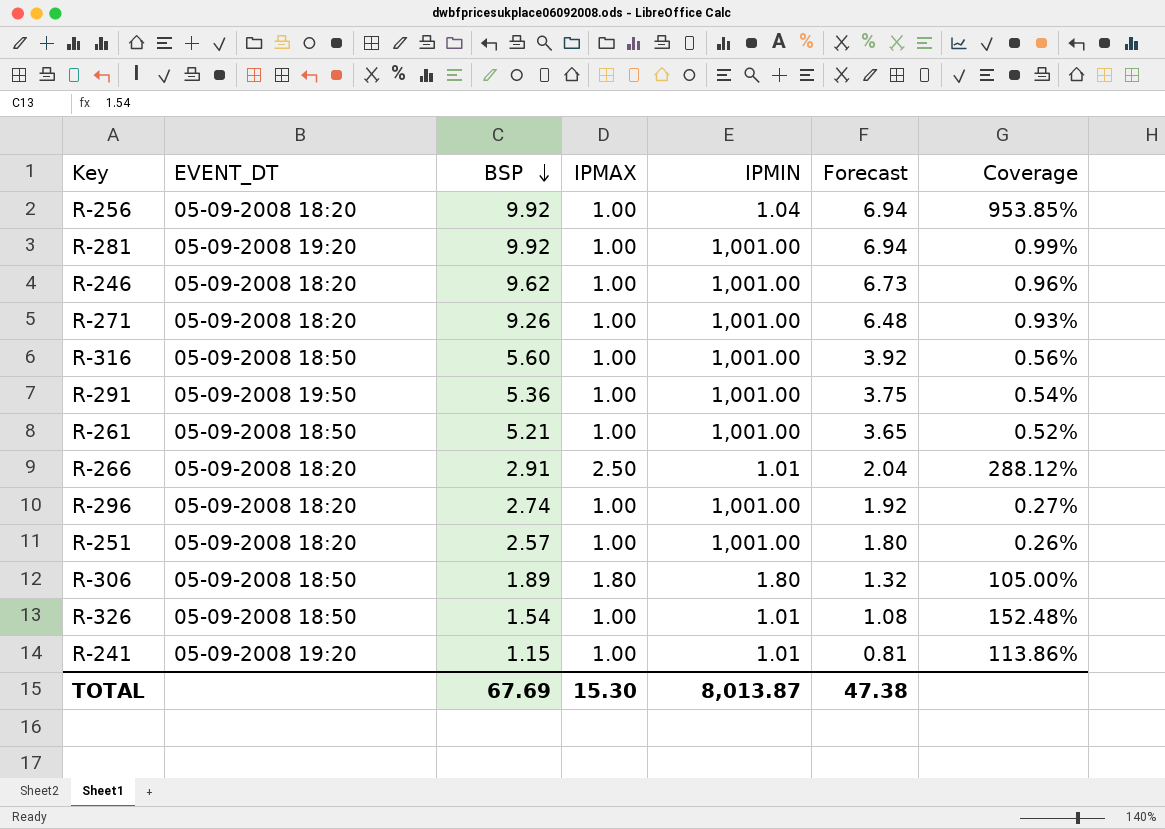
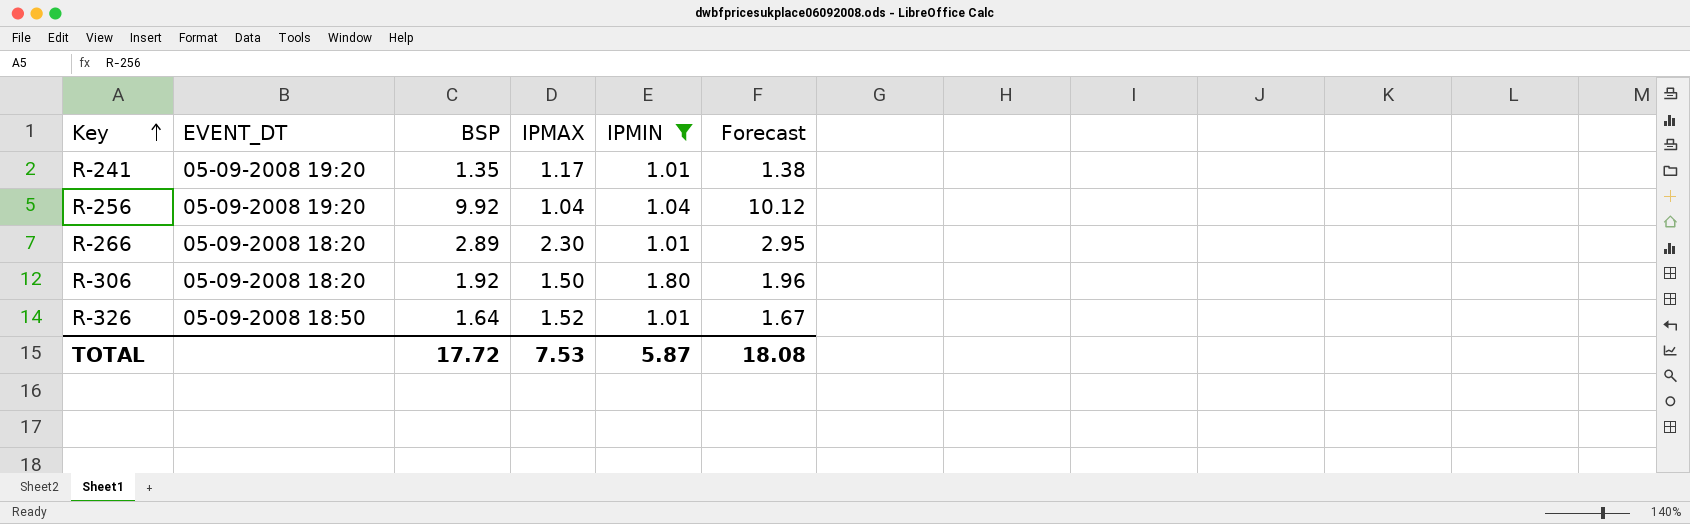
filter: none -> IPMIN != 1,001.00
row order: BSP descending -> Key ascending
column Coverage | formula: [BSP] / [IPMIN] -> none
column Forecast | formula: [BSP] * 0.7 -> [BSP] * 1.02
R-241 | BSP: 1.15 -> 1.35
R-241 | IPMAX: 1.00 -> 1.17
R-256 | EVENT_DT: 05-09-2008 18:20 -> 05-09-2008 19:20
R-256 | IPMAX: 1.00 -> 1.04
R-266 | BSP: 2.91 -> 2.89
R-266 | IPMAX: 2.50 -> 2.30
R-306 | EVENT_DT: 05-09-2008 18:50 -> 05-09-2008 18:20
R-306 | BSP: 1.89 -> 1.92
R-306 | IPMAX: 1.80 -> 1.50
R-326 | BSP: 1.54 -> 1.64
R-326 | IPMAX: 1.00 -> 1.52
TOTAL | BSP: 67.69 -> 17.72
TOTAL | IPMAX: 15.30 -> 7.53
TOTAL | IPMIN: 8,013.87 -> 5.87
TOTAL | Forecast: 47.38 -> 18.08

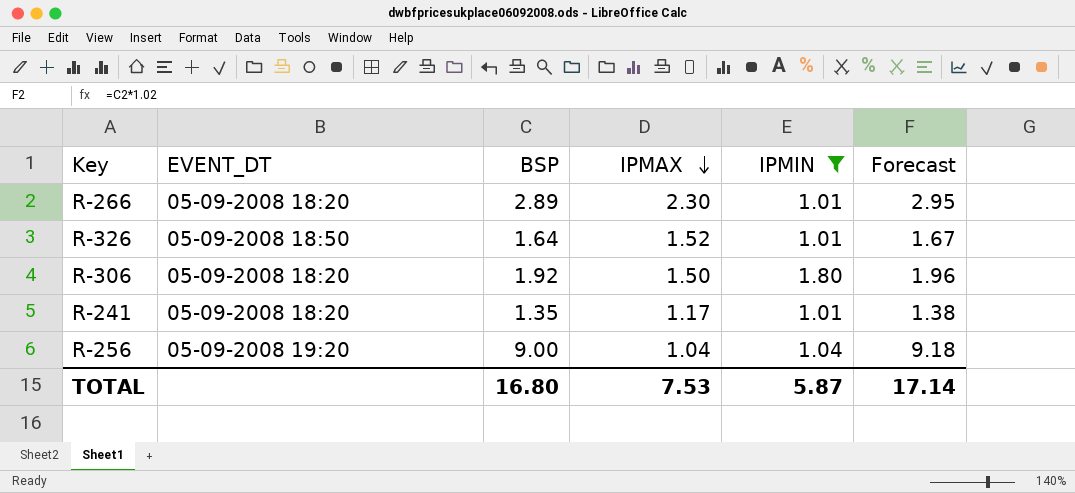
row order: Key ascending -> IPMAX descending
R-241 | EVENT_DT: 05-09-2008 19:20 -> 05-09-2008 18:20
R-256 | BSP: 9.92 -> 9.00
R-256 | Forecast: 10.12 -> 9.18
TOTAL | BSP: 17.72 -> 16.80
TOTAL | Forecast: 18.08 -> 17.14

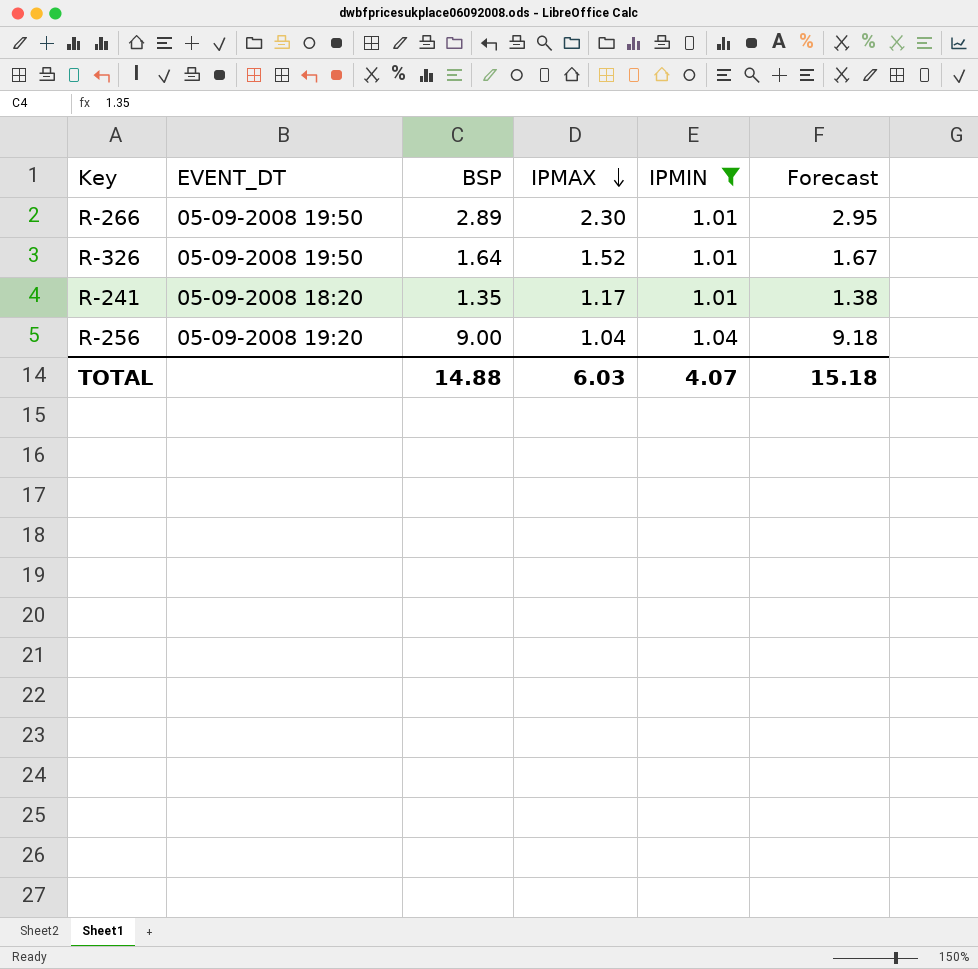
row R-306: 05-09-2008 18:20 | 1.92 | 1.50 | 1.80 | 1.96 -> none
R-266 | EVENT_DT: 05-09-2008 18:20 -> 05-09-2008 19:50
R-326 | EVENT_DT: 05-09-2008 18:50 -> 05-09-2008 19:50
TOTAL | BSP: 16.80 -> 14.88
TOTAL | IPMAX: 7.53 -> 6.03
TOTAL | IPMIN: 5.87 -> 4.07
TOTAL | Forecast: 17.14 -> 15.18

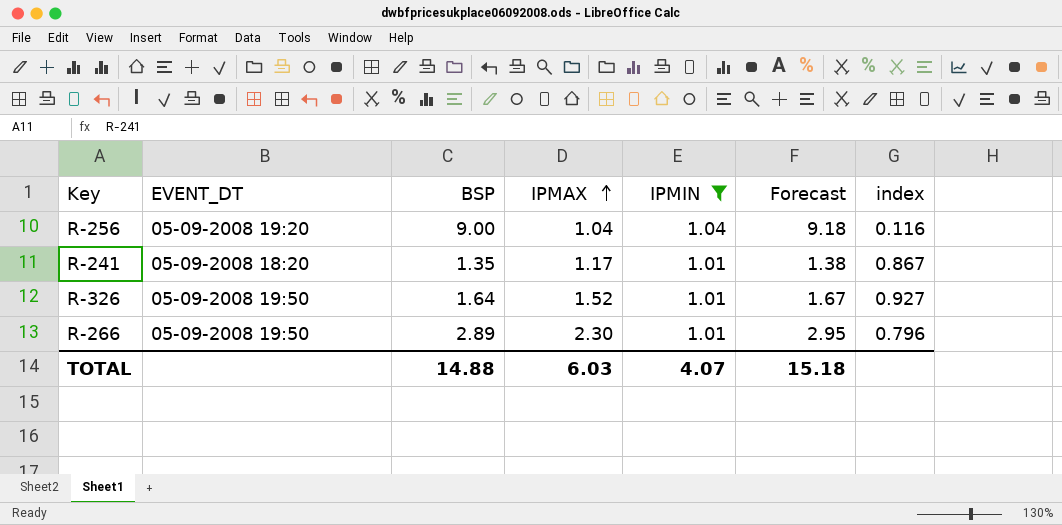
row order: IPMAX descending -> IPMAX ascending
column index | formula: none -> [IPMAX] / [BSP]

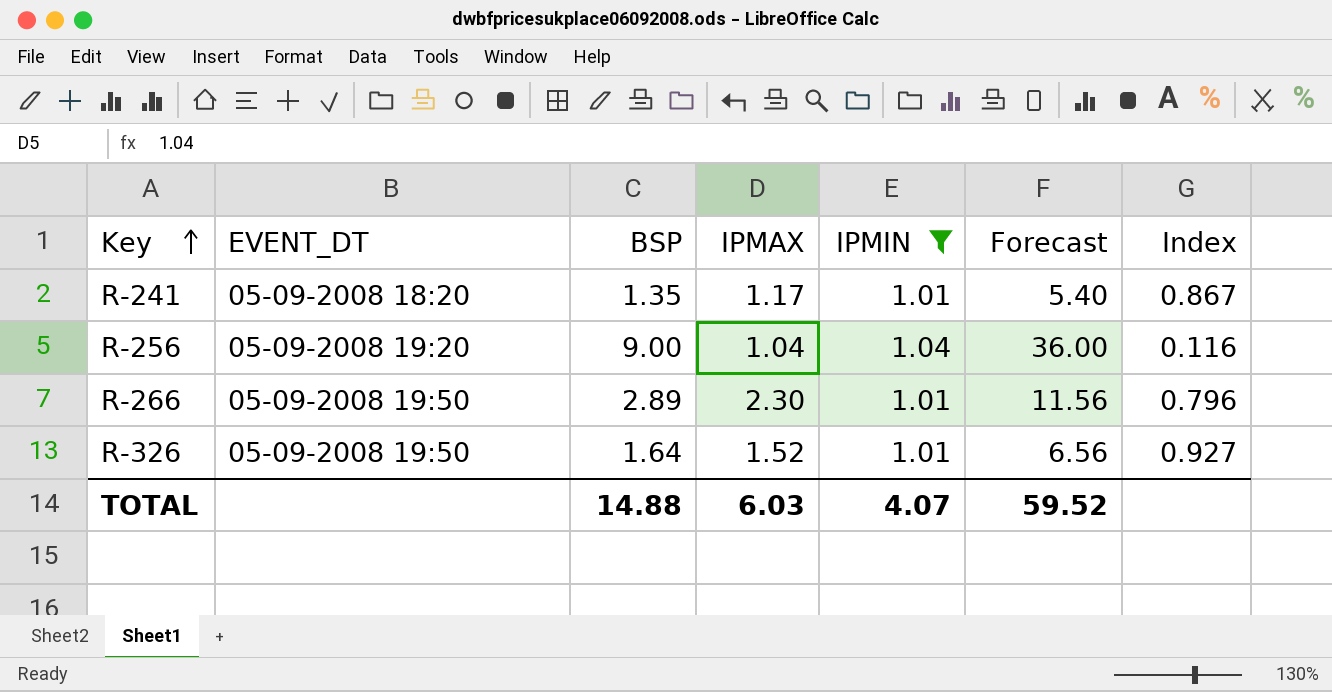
row order: IPMAX ascending -> Key ascending
column Forecast | formula: [BSP] * 1.02 -> [BSP] * 4
column name: index -> Index
TOTAL | Forecast: 15.18 -> 59.52

